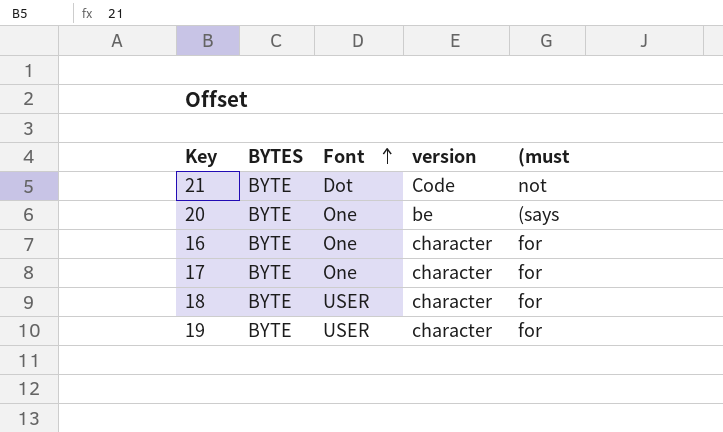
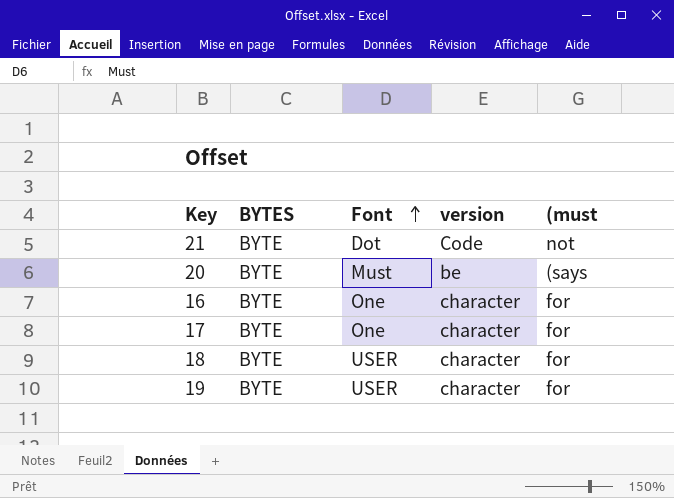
20 | Font: One -> Must

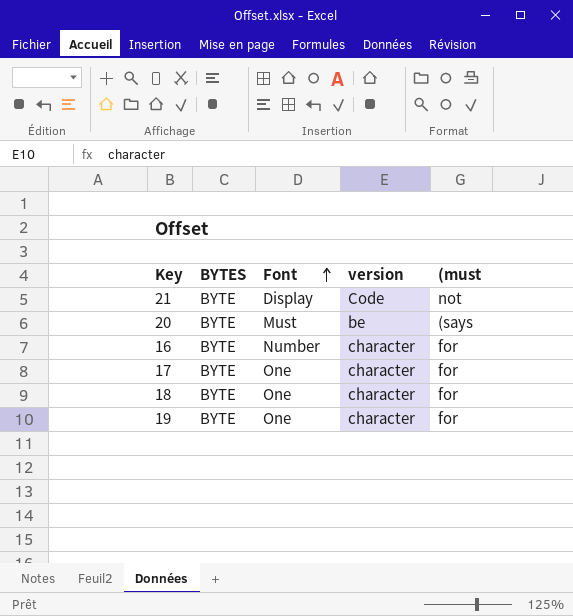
21 | Font: Dot -> Display
16 | Font: One -> Number
18 | Font: USER -> One
19 | Font: USER -> One

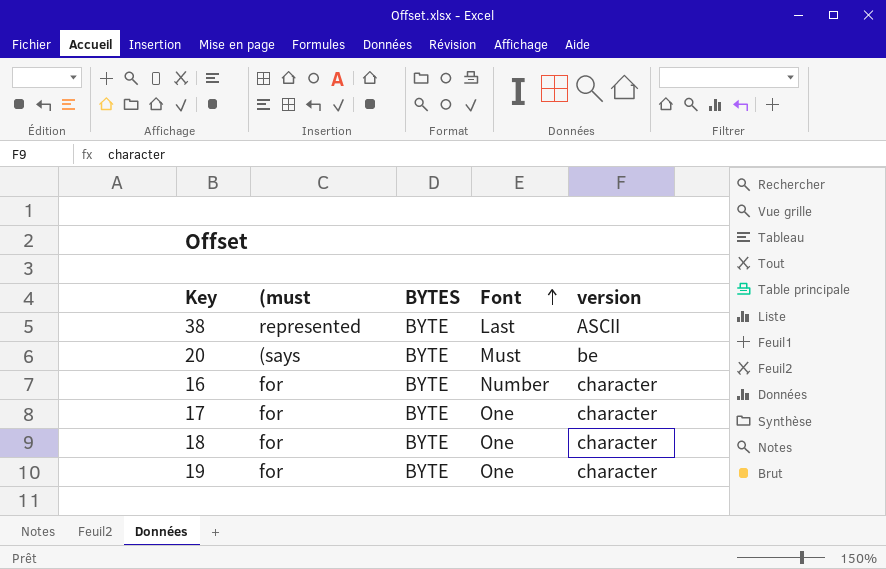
column (must | position: 5 -> 2
row 21: BYTE | Display | Code | not -> none
row 38: none -> represented | BYTE | Last | ASCII

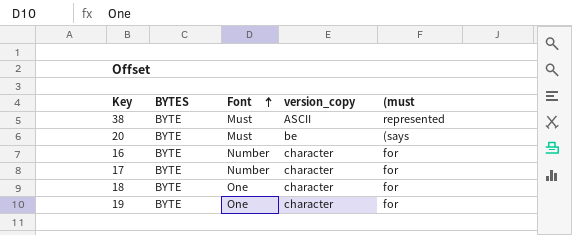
column name: version -> version_copy
column (must | position: 2 -> 5
38 | Font: Last -> Must
17 | Font: One -> Number

